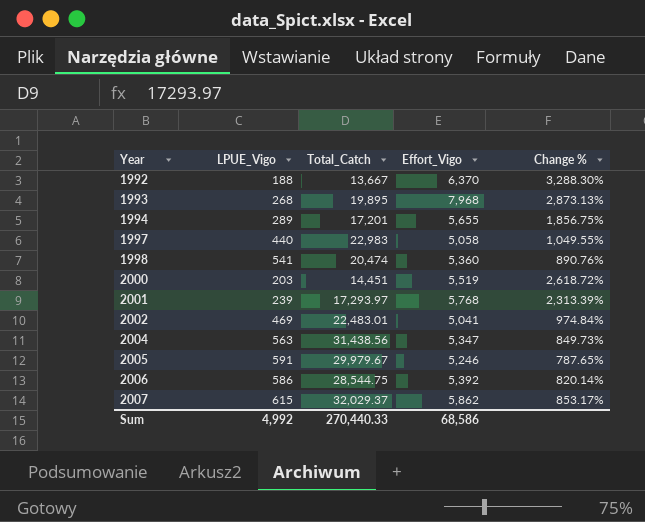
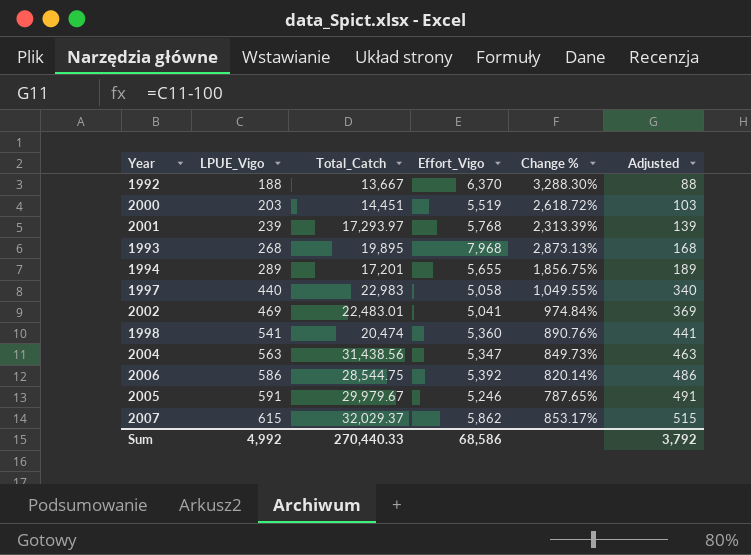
row order: Year ascending -> LPUE_Vigo ascending
column Adjusted | formula: none -> [LPUE_Vigo] - 100

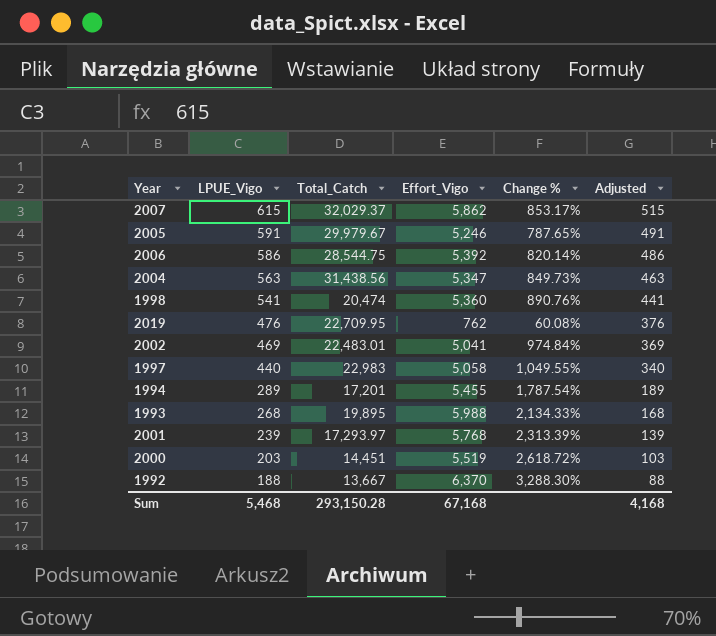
row order: LPUE_Vigo ascending -> LPUE_Vigo descending
row 2019: none -> 476 | 22,709.95 | 762 | 60.08% | 376
1994 | Effort_Vigo: 5,655 -> 5,455
1994 | Change %: 1,856.75% -> 1,787.54%
1993 | Effort_Vigo: 7,968 -> 5,988
1993 | Change %: 2,873.13% -> 2,134.33%
Sum | LPUE_Vigo: 4,992 -> 5,468
Sum | Total_Catch: 270,440.33 -> 293,150.28
Sum | Effort_Vigo: 68,586 -> 67,168
Sum | Adjusted: 3,792 -> 4,168

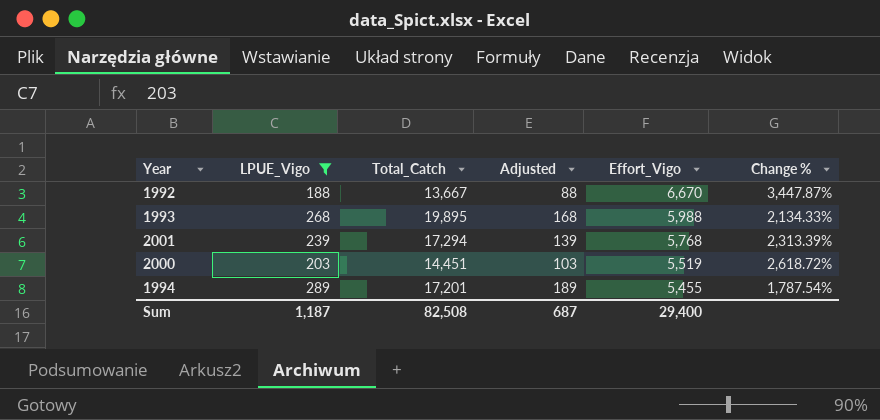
filter: none -> LPUE_Vigo <= 289
row order: LPUE_Vigo descending -> Effort_Vigo descending
column Adjusted | position: 6 -> 4
1992 | Effort_Vigo: 6,370 -> 6,670
1992 | Change %: 3,288.30% -> 3,447.87%
2001 | Total_Catch: 17,293.97 -> 17,294
Sum | LPUE_Vigo: 5,468 -> 1,187
Sum | Total_Catch: 293,150.28 -> 82,508
Sum | Adjusted: 4,168 -> 687
Sum | Effort_Vigo: 67,168 -> 29,400

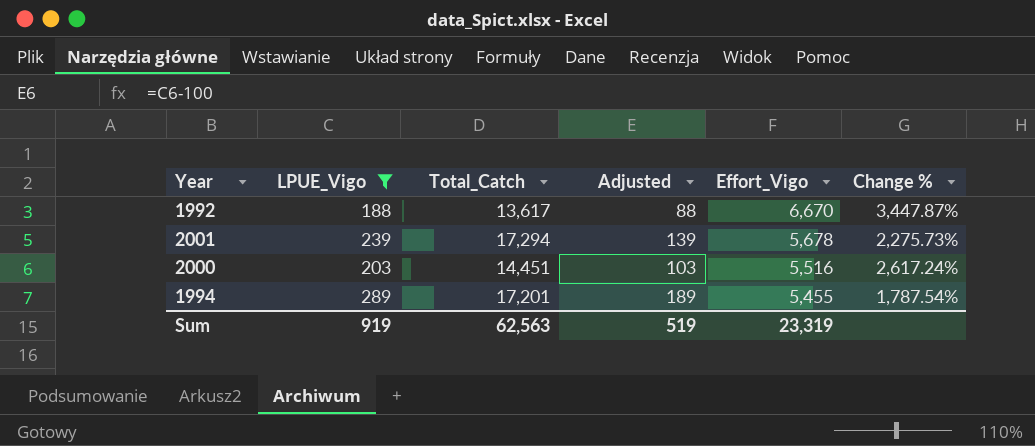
row 1993: 268 | 19,895 | 168 | 5,988 | 2,134.33% -> none
1992 | Total_Catch: 13,667 -> 13,617
2001 | Effort_Vigo: 5,768 -> 5,678
2001 | Change %: 2,313.39% -> 2,275.73%
2000 | Effort_Vigo: 5,519 -> 5,516
2000 | Change %: 2,618.72% -> 2,617.24%
Sum | LPUE_Vigo: 1,187 -> 919
Sum | Total_Catch: 82,508 -> 62,563
Sum | Adjusted: 687 -> 519
Sum | Effort_Vigo: 29,400 -> 23,319

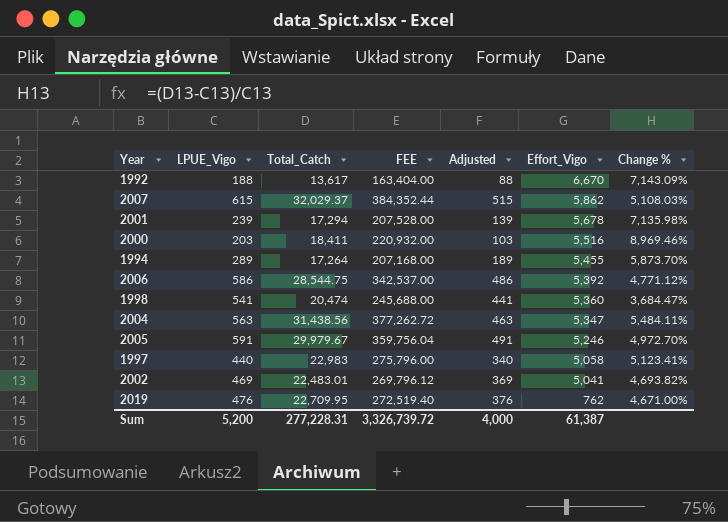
filter: LPUE_Vigo <= 289 -> none
column FEE | formula: none -> [Total_Catch] * 12
column Change % | formula: ([Effort_Vigo] - [LPUE_Vigo]) / [LPUE_Vigo] -> ([Total_Catch] - [LPUE_Vigo]) / [LPUE_Vigo]
2000 | Total_Catch: 14,451 -> 18,411
1994 | Total_Catch: 17,201 -> 17,264
Sum | LPUE_Vigo: 919 -> 5,200
Sum | Total_Catch: 62,563 -> 277,228.31
Sum | Adjusted: 519 -> 4,000
Sum | Effort_Vigo: 23,319 -> 61,387

